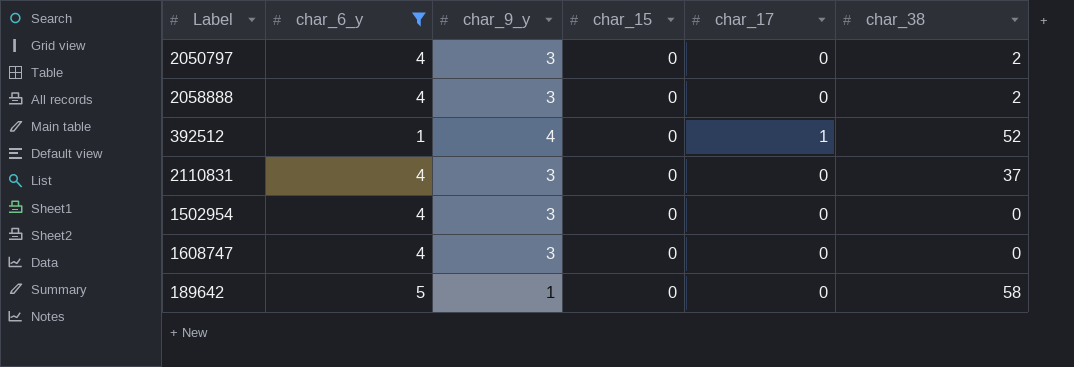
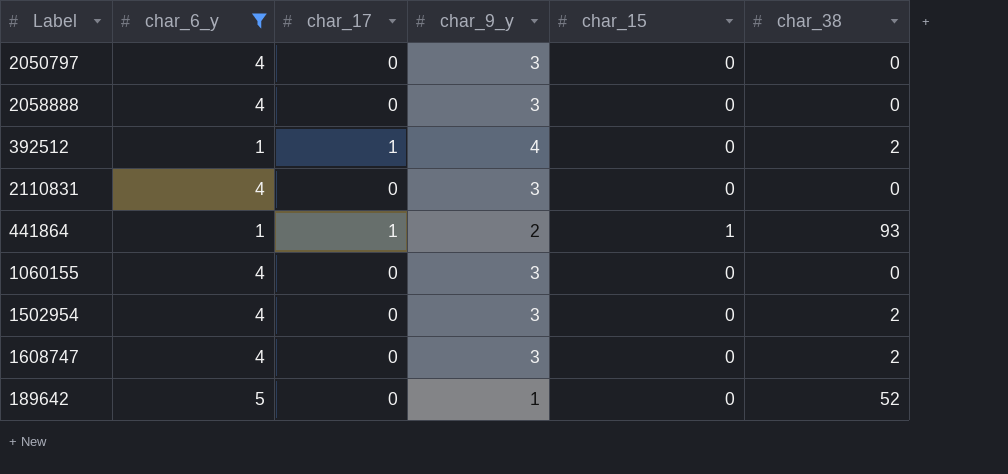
column char_17 | position: 5 -> 3
2050797 | char_38: 2 -> 0
2058888 | char_38: 2 -> 0
392512 | char_38: 52 -> 2
2110831 | char_38: 37 -> 0
row 441864: none -> 1 | 1 | 2 | 1 | 93
row 1060155: none -> 4 | 0 | 3 | 0 | 0
1502954 | char_38: 0 -> 2
1608747 | char_38: 0 -> 2
189642 | char_38: 58 -> 52

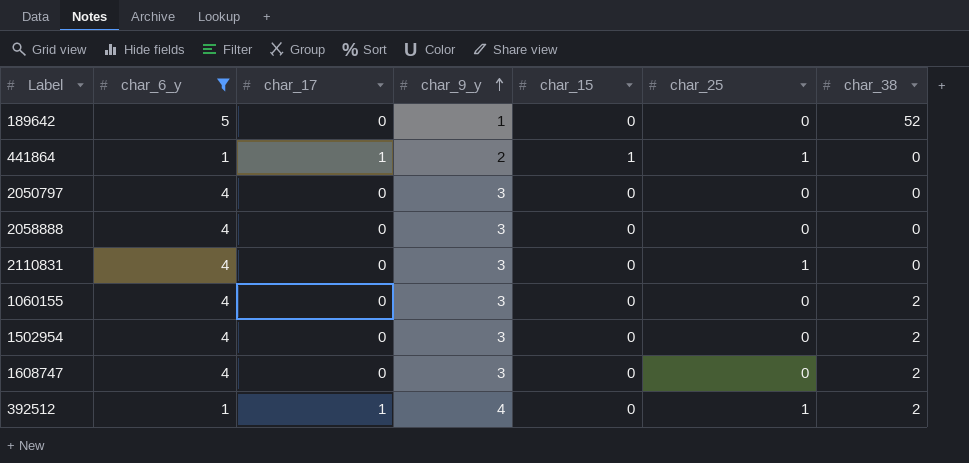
row order: none -> char_9_y ascending
column char_25 | position: none -> 6
441864 | char_38: 93 -> 0
1060155 | char_38: 0 -> 2

